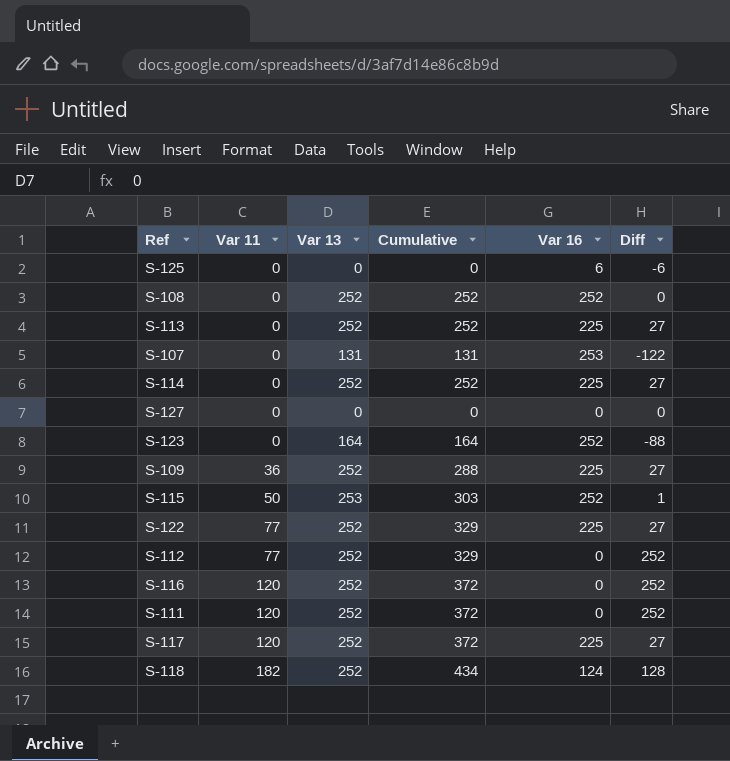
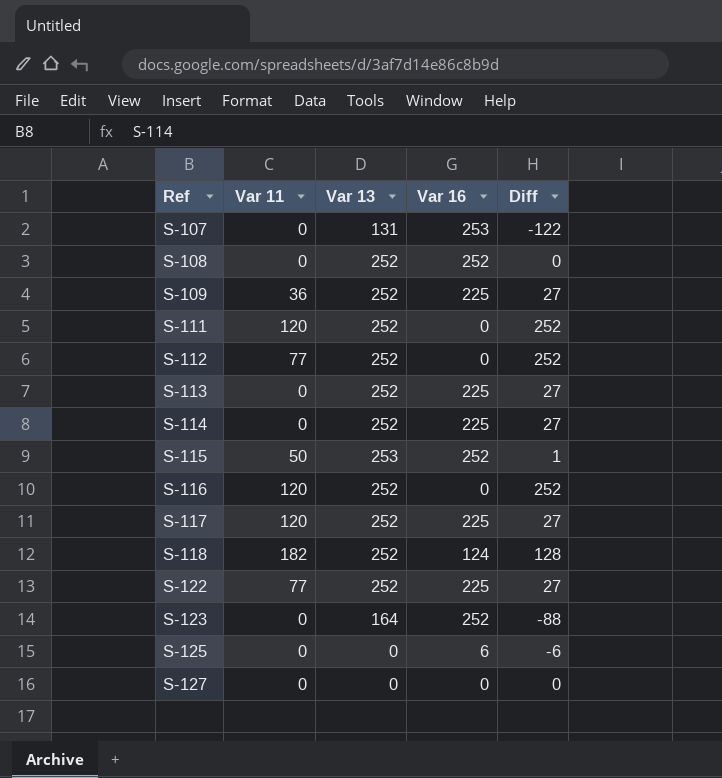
row order: Var 11 ascending -> Ref ascending
column Cumulative | formula: [Var 11] + [Var 13] -> none

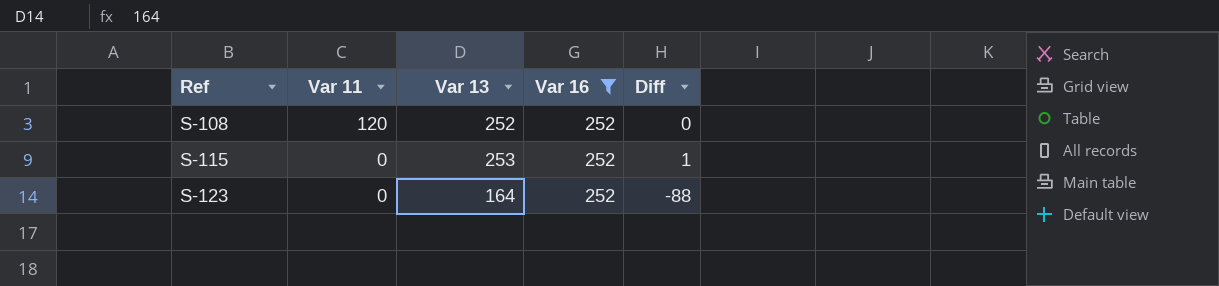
filter: none -> Var 16 = 252
S-108 | Var 11: 0 -> 120
S-115 | Var 11: 50 -> 0

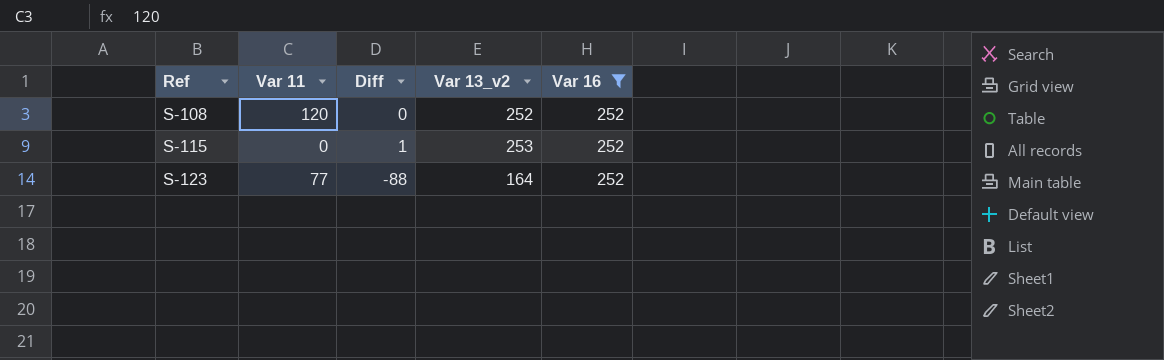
column Diff | position: 5 -> 3
column name: Var 13 -> Var 13_v2
S-123 | Var 11: 0 -> 77

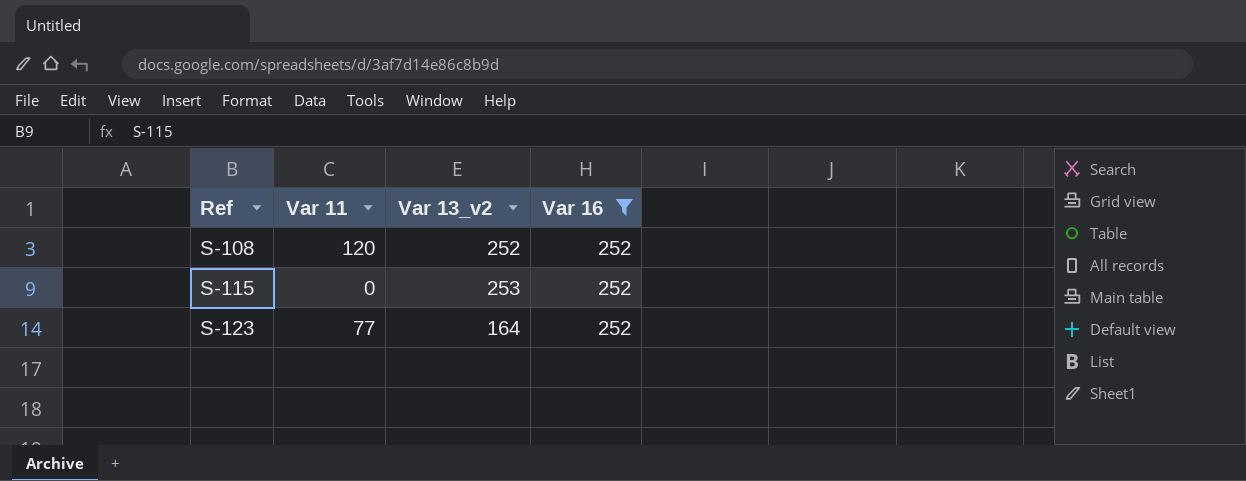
column Diff | formula: [Var 13_v2] - [Var 16] -> none

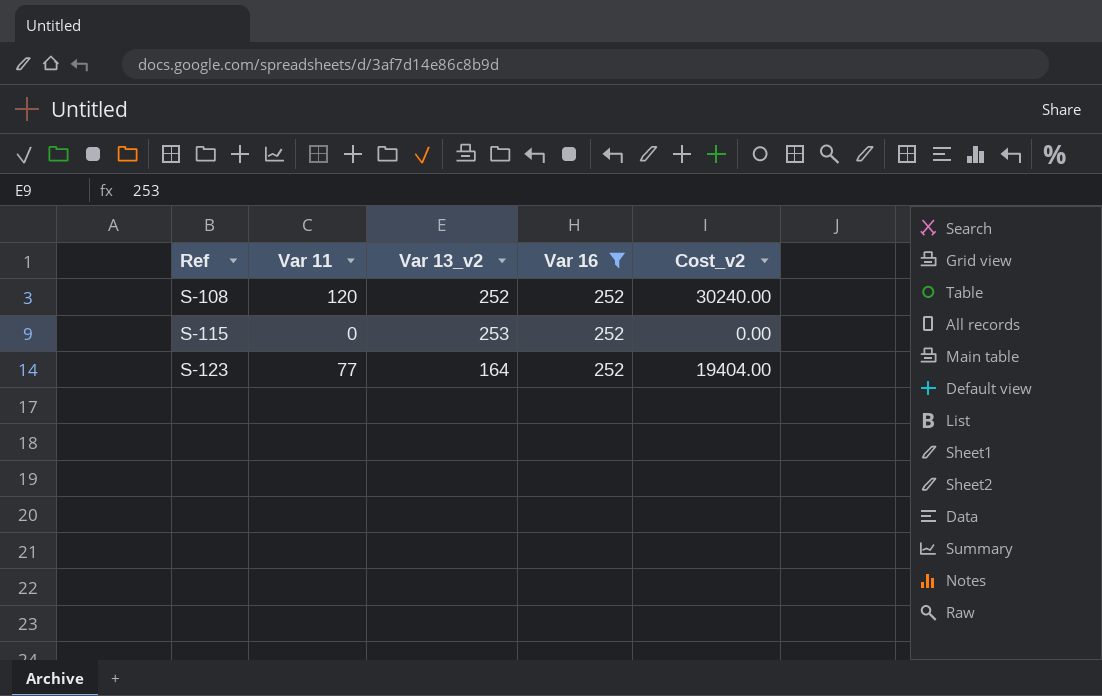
column Cost_v2 | formula: none -> [Var 11] * [Var 16]

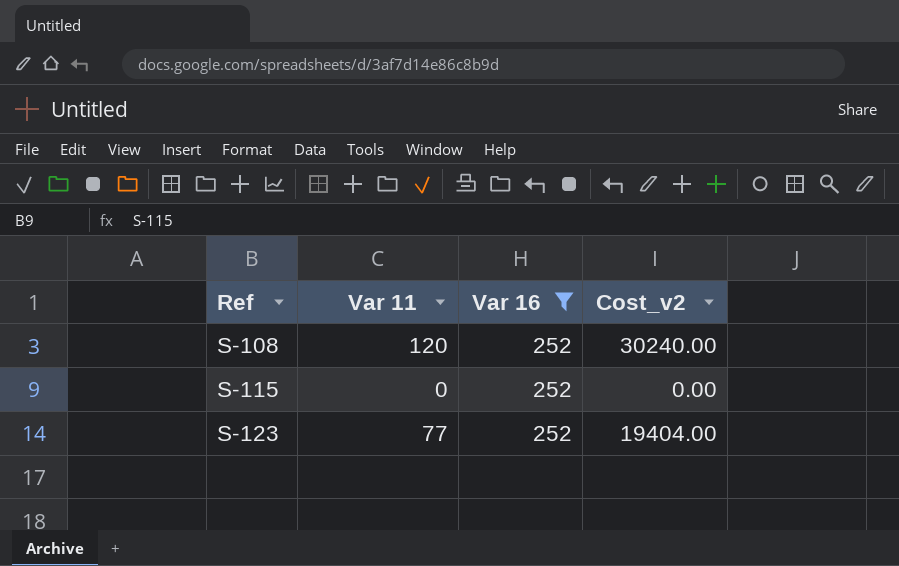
column Var 13_v2 | position: 3 -> none

